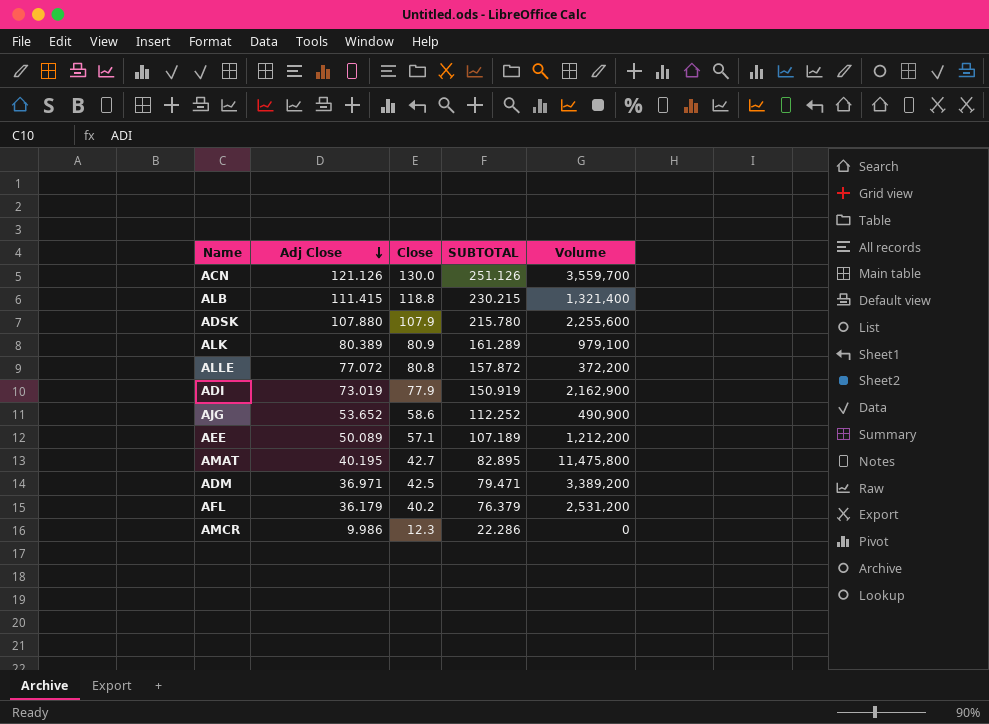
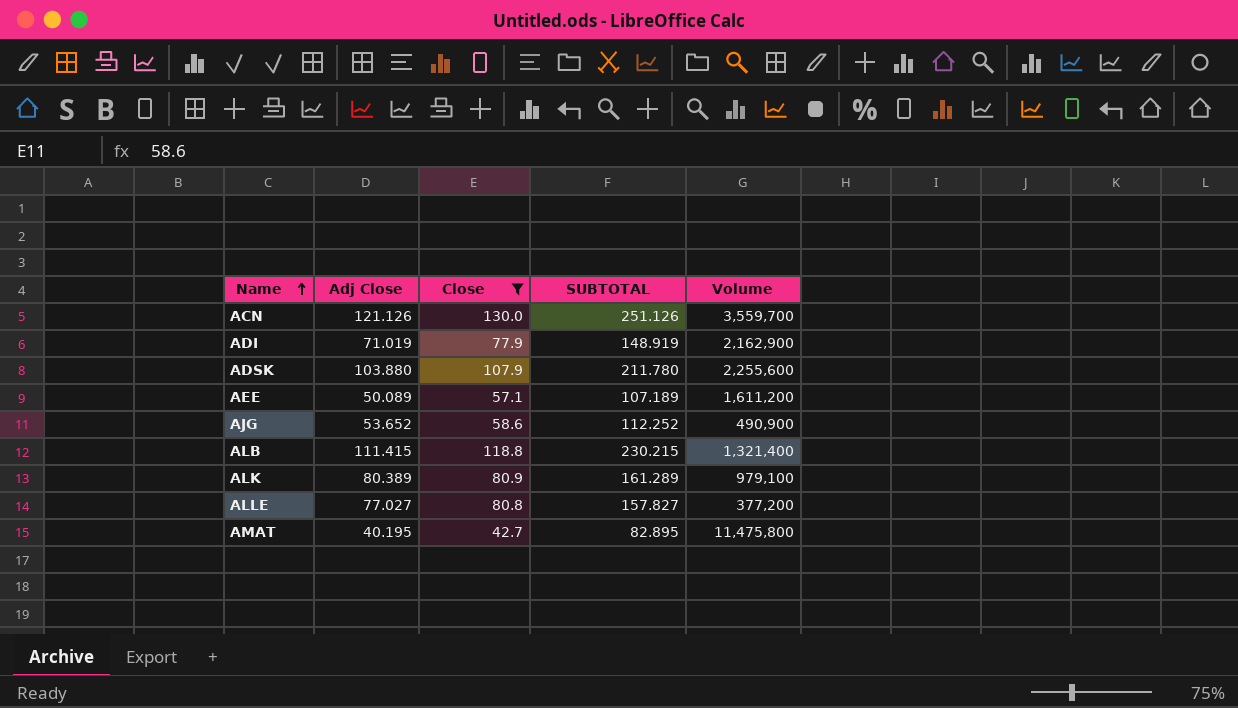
filter: none -> Close >= 42.7
row order: Adj Close descending -> Name ascending
ADI | Adj Close: 73.019 -> 71.019
ADI | SUBTOTAL: 150.919 -> 148.919
ADSK | Adj Close: 107.880 -> 103.880
ADSK | SUBTOTAL: 215.780 -> 211.780
AEE | Volume: 1,212,200 -> 1,611,200
ALLE | Adj Close: 77.072 -> 77.027
ALLE | SUBTOTAL: 157.872 -> 157.827
ALLE | Volume: 372,200 -> 377,200

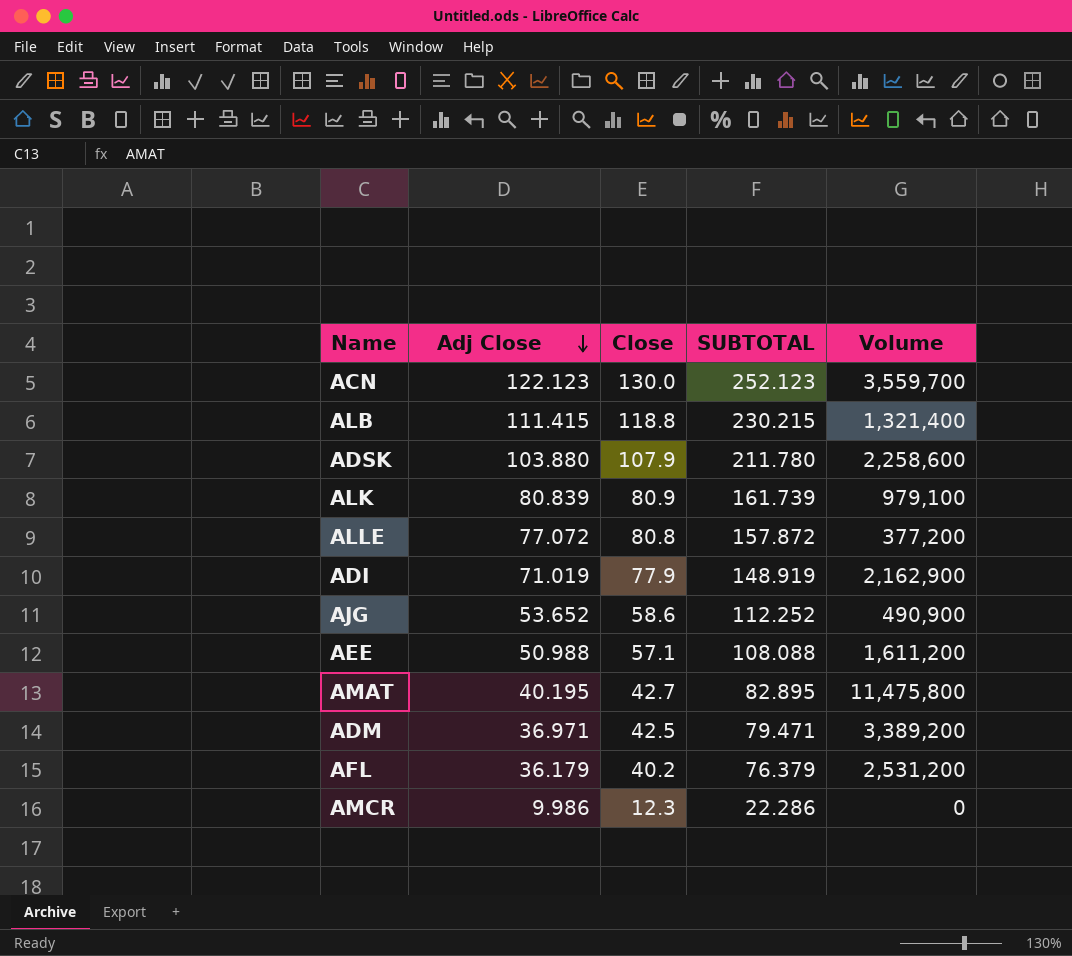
filter: Close >= 42.7 -> none
row order: Name ascending -> Adj Close descending
ACN | Adj Close: 121.126 -> 122.123
ACN | SUBTOTAL: 251.126 -> 252.123
ADSK | Volume: 2,255,600 -> 2,258,600
ALK | Adj Close: 80.389 -> 80.839
ALK | SUBTOTAL: 161.289 -> 161.739
ALLE | Adj Close: 77.027 -> 77.072
ALLE | SUBTOTAL: 157.827 -> 157.872
AEE | Adj Close: 50.089 -> 50.988
AEE | SUBTOTAL: 107.189 -> 108.088

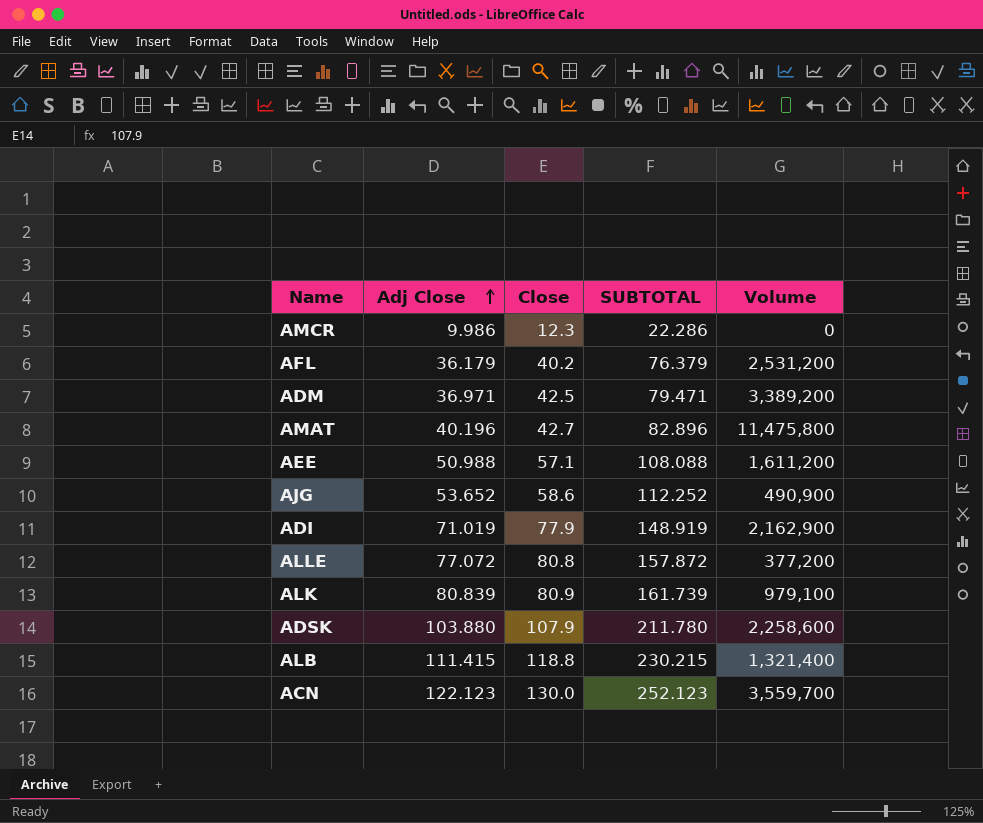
row order: Adj Close descending -> Adj Close ascending
AMAT | Adj Close: 40.195 -> 40.196
AMAT | SUBTOTAL: 82.895 -> 82.896

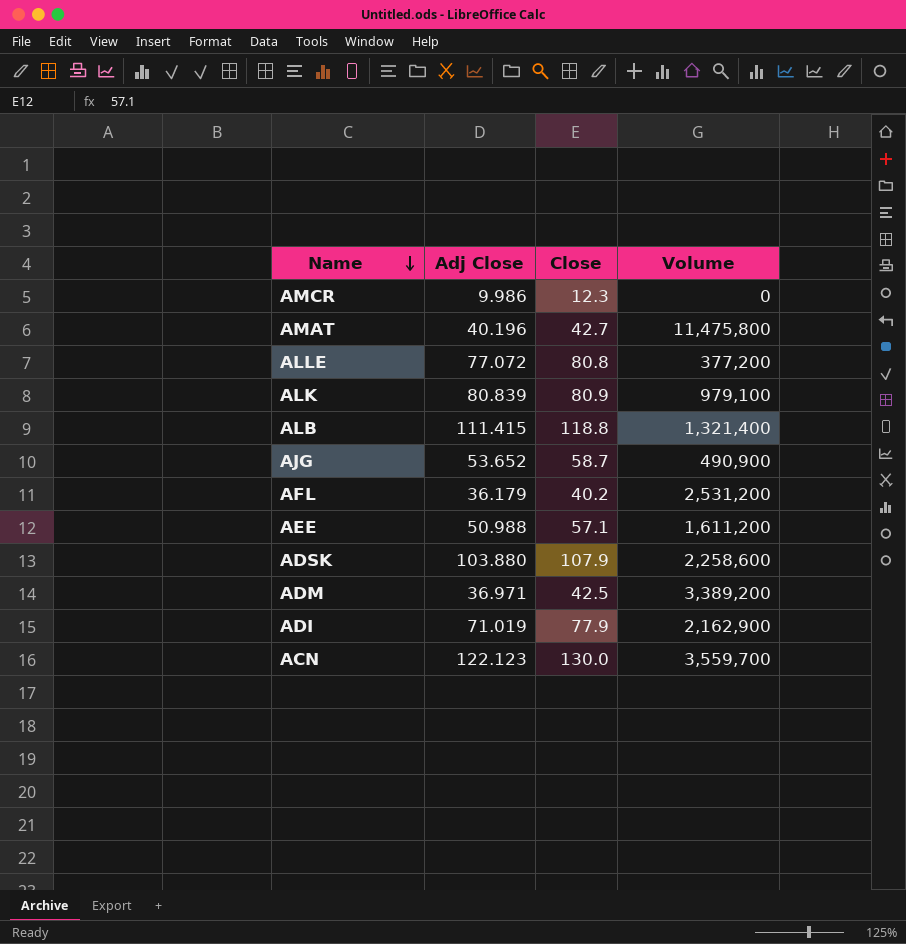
row order: Adj Close ascending -> Name descending
column SUBTOTAL | formula: [Adj Close] + [Close] -> none
AJG | Close: 58.6 -> 58.7

